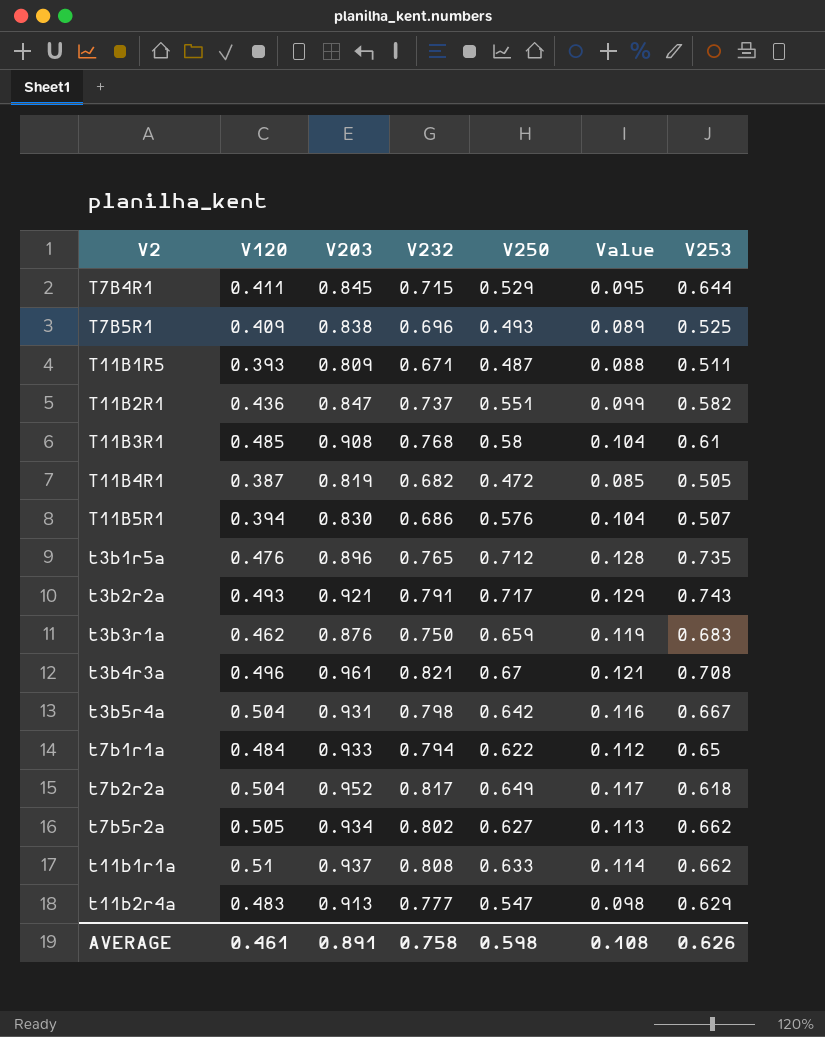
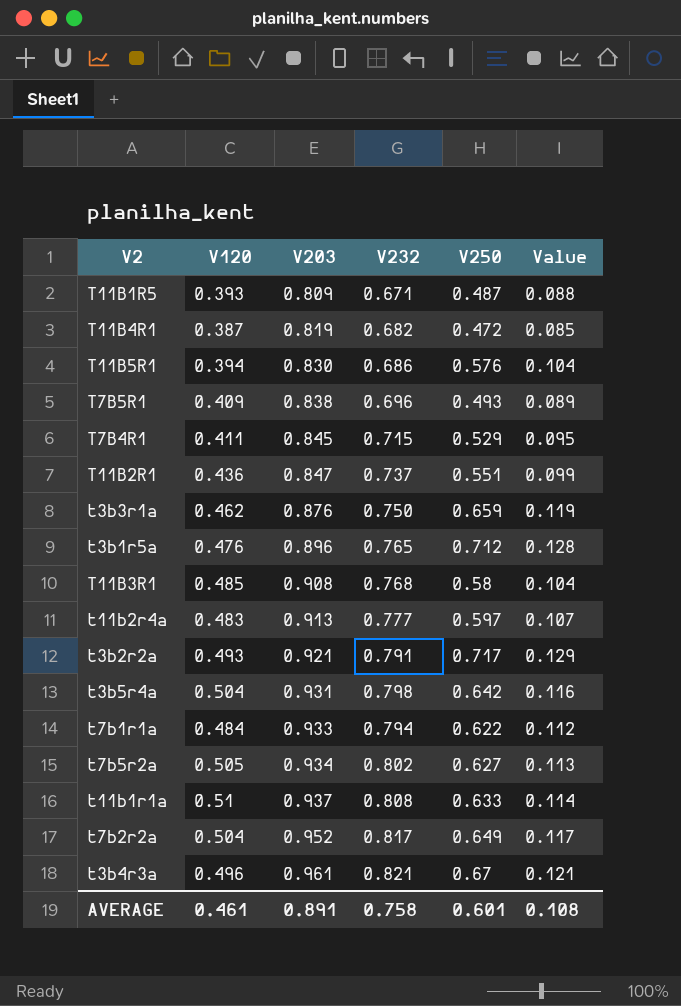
row order: none -> V203 ascending
column V253 | position: 7 -> none
t11b2r4a | V250: 0.547 -> 0.597
t11b2r4a | Value: 0.098 -> 0.107
AVERAGE | V250: 0.598 -> 0.601

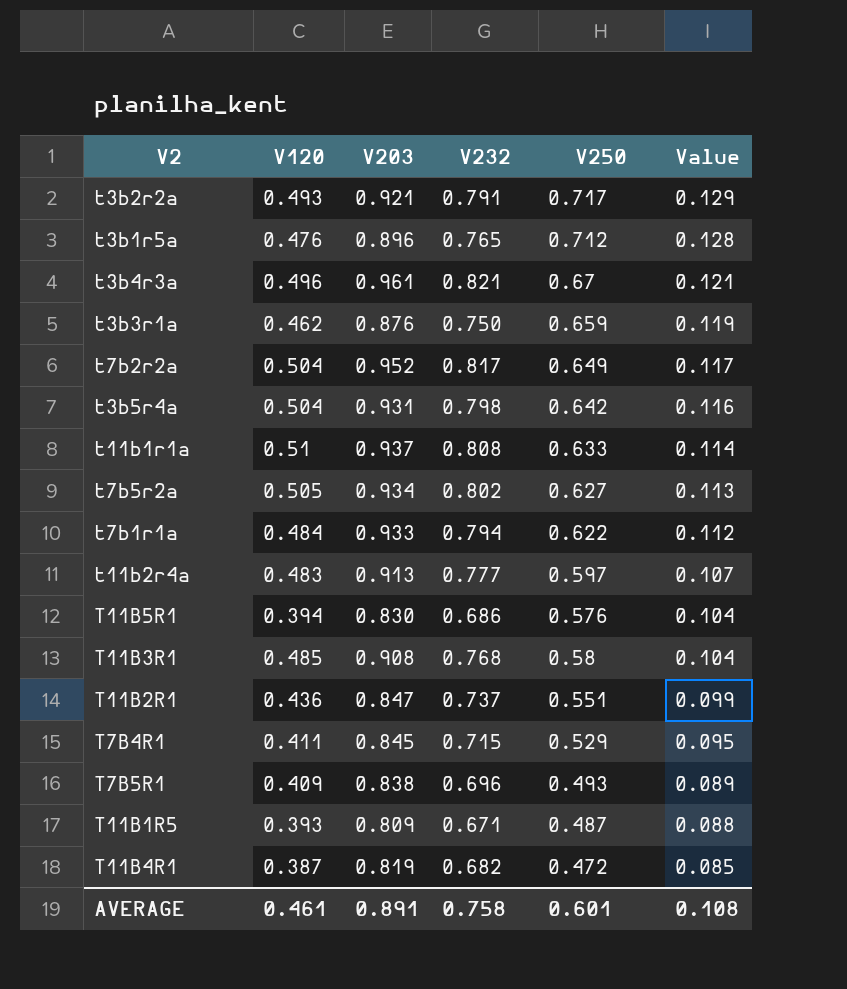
row order: V203 ascending -> Value descending

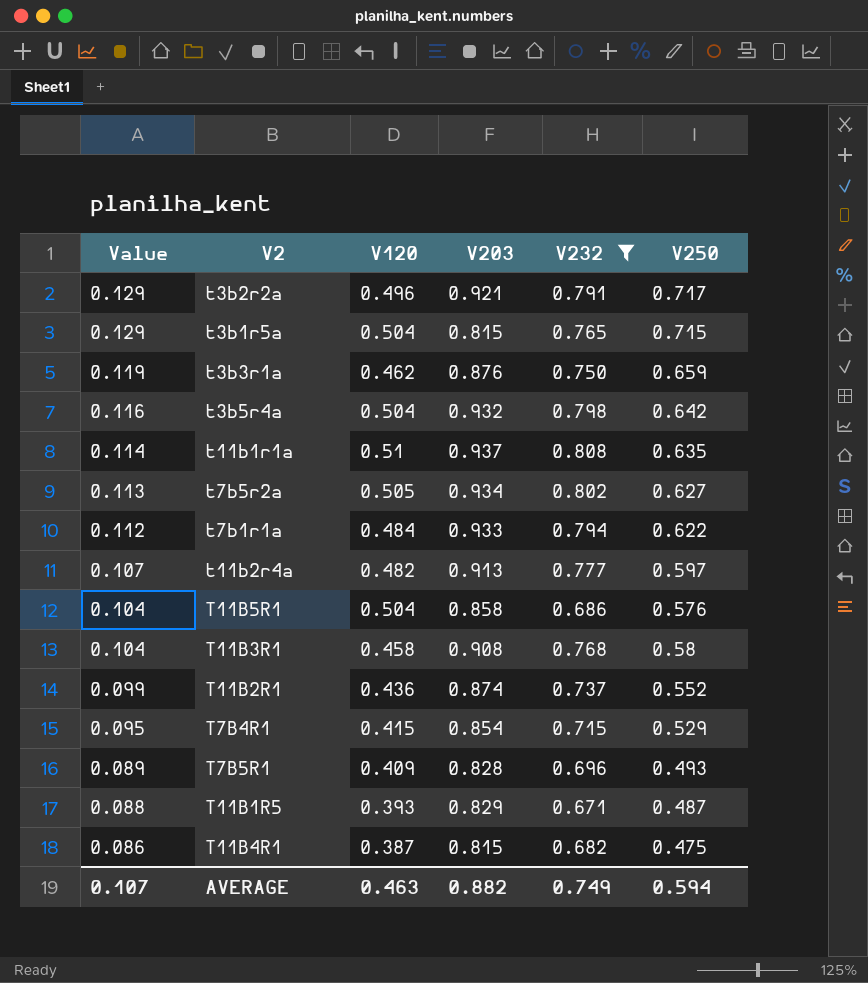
filter: none -> V232 <= 0.808
column Value | position: 6 -> 1
t3b2r2a | V120: 0.493 -> 0.496
t3b1r5a | Value: 0.128 -> 0.129
t3b1r5a | V120: 0.476 -> 0.504
t3b1r5a | V203: 0.896 -> 0.815
t3b1r5a | V250: 0.712 -> 0.715
t3b5r4a | V203: 0.931 -> 0.932
t11b1r1a | V250: 0.633 -> 0.635
t11b2r4a | V120: 0.483 -> 0.482
T11B5R1 | V120: 0.394 -> 0.504
T11B5R1 | V203: 0.830 -> 0.858
T11B3R1 | V120: 0.485 -> 0.458
T11B2R1 | V203: 0.847 -> 0.874
T11B2R1 | V250: 0.551 -> 0.552
T7B4R1 | V120: 0.411 -> 0.415
T7B4R1 | V203: 0.845 -> 0.854
T7B5R1 | V203: 0.838 -> 0.828
T11B1R5 | V203: 0.809 -> 0.829
T11B4R1 | Value: 0.085 -> 0.086
T11B4R1 | V203: 0.819 -> 0.815
T11B4R1 | V250: 0.472 -> 0.475
AVERAGE | Value: 0.108 -> 0.107
AVERAGE | V120: 0.461 -> 0.463
AVERAGE | V203: 0.891 -> 0.882
AVERAGE | V232: 0.758 -> 0.749
AVERAGE | V250: 0.601 -> 0.594

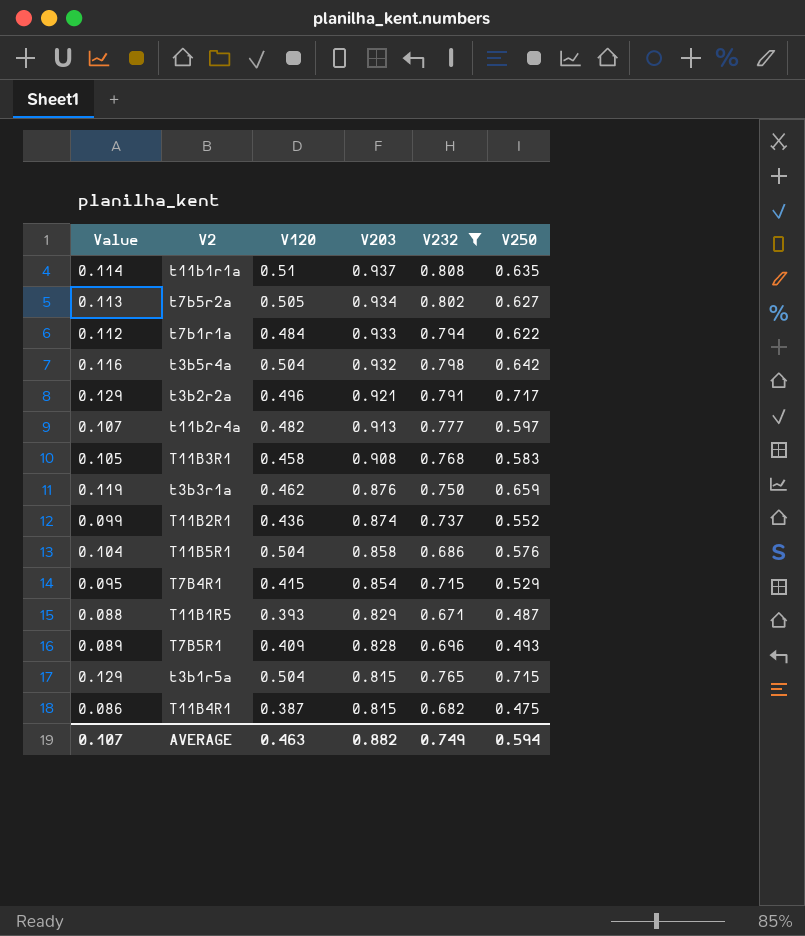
row order: Value descending -> V203 descending
T11B3R1 | Value: 0.104 -> 0.105
T11B3R1 | V250: 0.58 -> 0.583

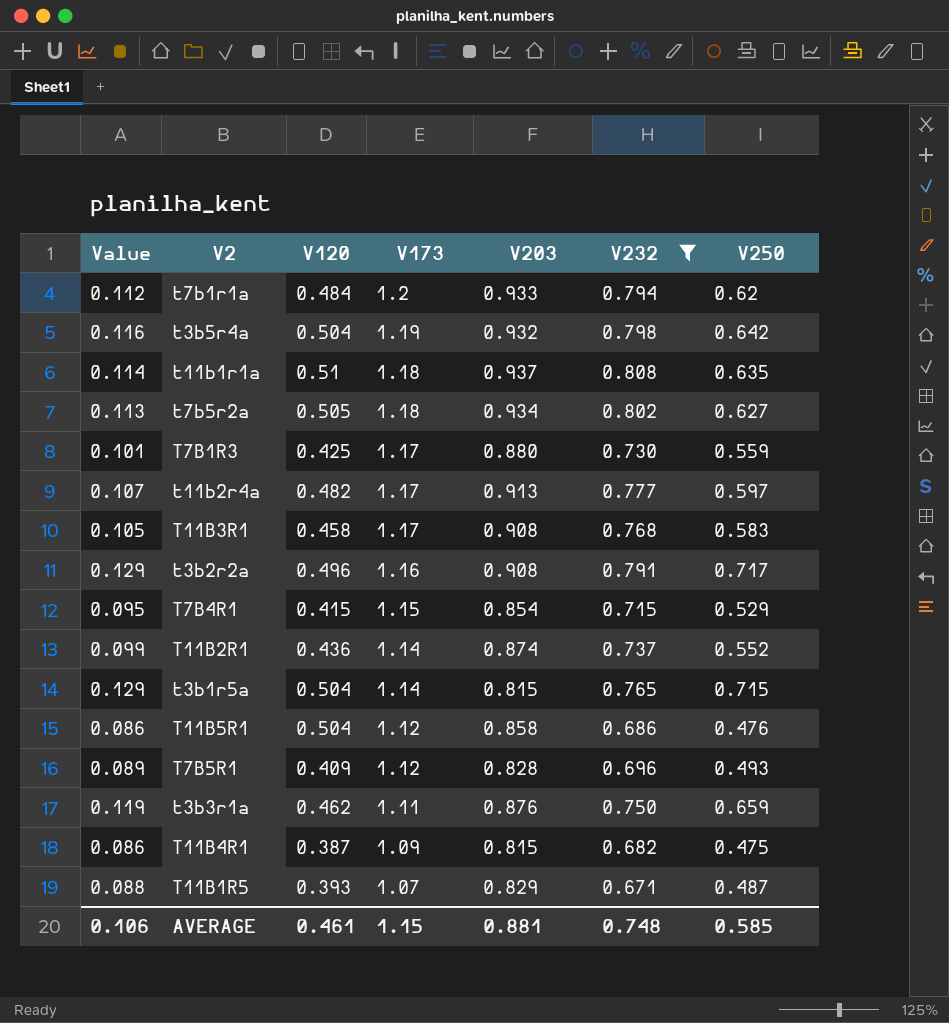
row order: V203 descending -> V173 descending
column V173 | position: none -> 4
t7b1r1a | V250: 0.622 -> 0.62
row T7B1R3: none -> 0.101 | 0.425 | 1.17 | 0.880 | 0.730 | 0.559
t3b2r2a | V203: 0.921 -> 0.908
T11B5R1 | Value: 0.104 -> 0.086
T11B5R1 | V250: 0.576 -> 0.476
AVERAGE | Value: 0.107 -> 0.106
AVERAGE | V120: 0.463 -> 0.461
AVERAGE | V203: 0.882 -> 0.881
AVERAGE | V232: 0.749 -> 0.748
AVERAGE | V250: 0.594 -> 0.585

